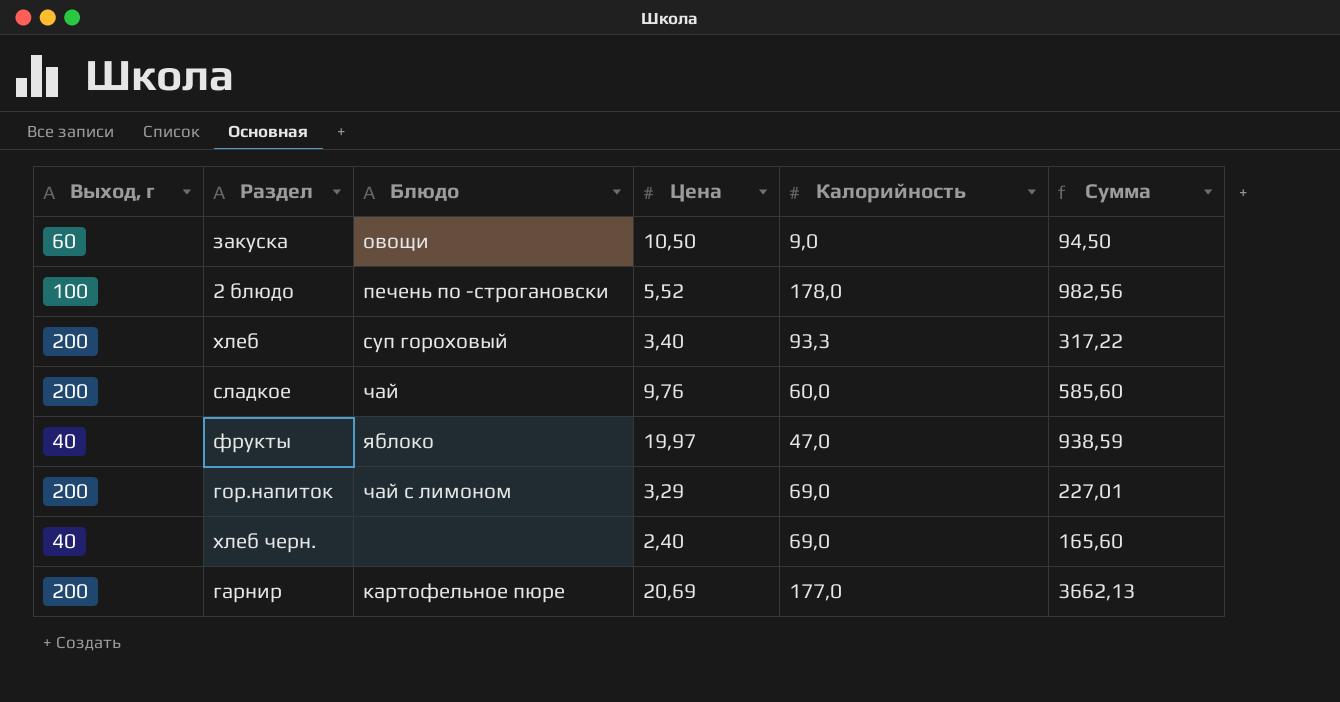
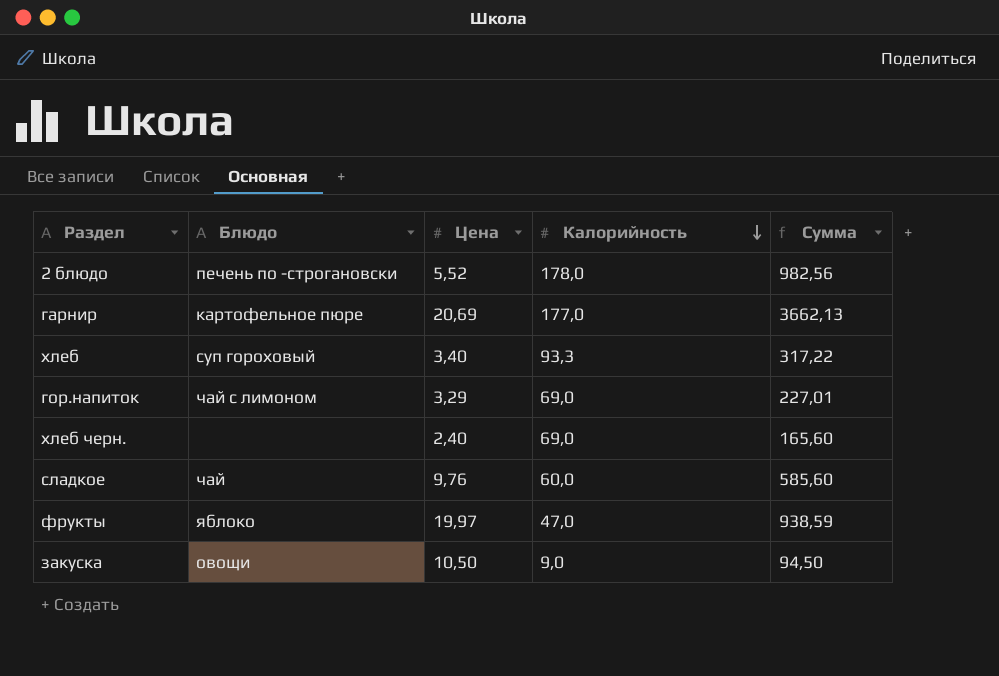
row order: none -> Калорийность descending
column Выход, г | position: 1 -> none

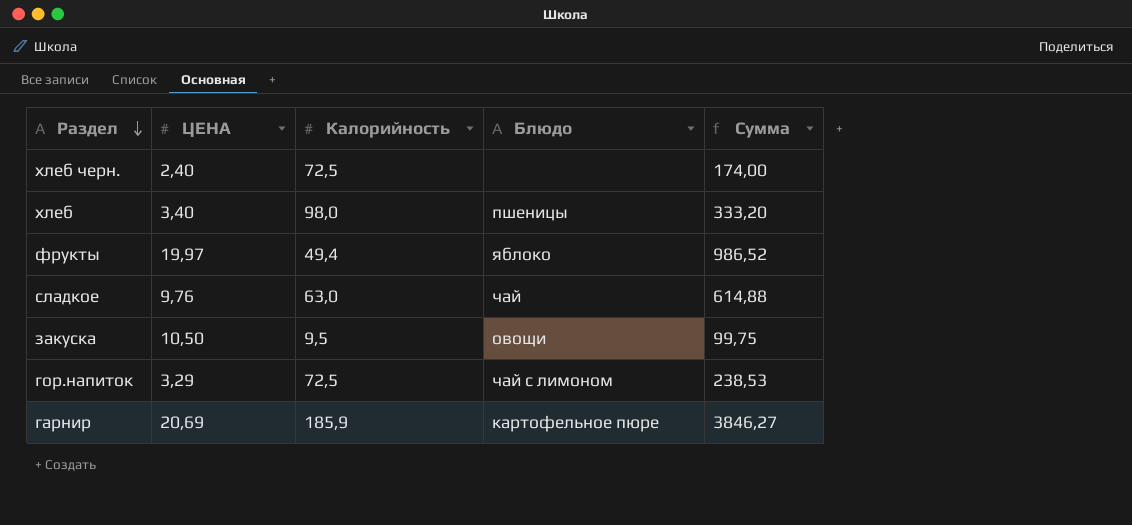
row order: Калорийность descending -> Раздел descending
column name: Цена -> ЦЕНА
column Блюдо | position: 2 -> 4
row 2 блюдо: печень по -строгановски | 5,52 | 178,0 | 982,56 -> none
хлеб черн. | Калорийность: 69,0 -> 72,5
хлеб черн. | Сумма: 165,60 -> 174,00
хлеб | Калорийность: 93,3 -> 98,0
хлеб | Блюдо: суп гороховый -> пшеницы
хлеб | Сумма: 317,22 -> 333,20
фрукты | Калорийность: 47,0 -> 49,4
фрукты | Сумма: 938,59 -> 986,52
сладкое | Калорийность: 60,0 -> 63,0
сладкое | Сумма: 585,60 -> 614,88
закуска | Калорийность: 9,0 -> 9,5
закуска | Сумма: 94,50 -> 99,75
гор.напиток | Калорийность: 69,0 -> 72,5
гор.напиток | Сумма: 227,01 -> 238,53
гарнир | Калорийность: 177,0 -> 185,9
гарнир | Сумма: 3662,13 -> 3846,27

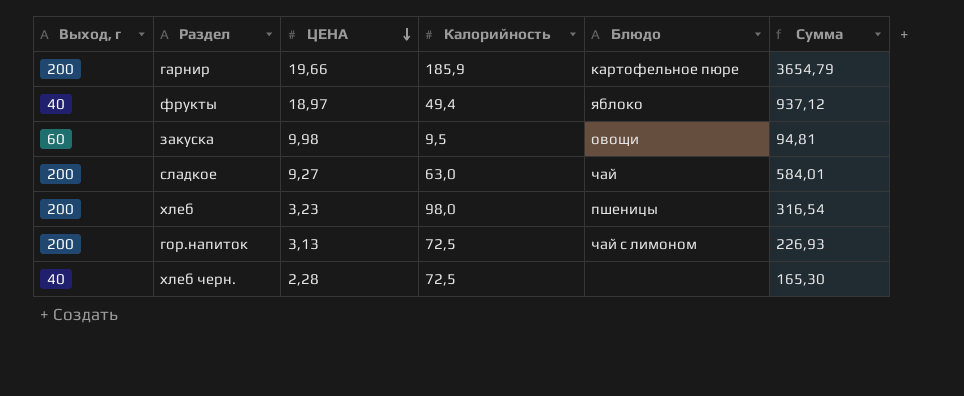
row order: Раздел descending -> ЦЕНА descending
column Выход, г | position: none -> 1
гарнир | ЦЕНА: 20,69 -> 19,66
гарнир | Сумма: 3846,27 -> 3654,79
фрукты | ЦЕНА: 19,97 -> 18,97
фрукты | Сумма: 986,52 -> 937,12
закуска | ЦЕНА: 10,50 -> 9,98
закуска | Сумма: 99,75 -> 94,81
сладкое | ЦЕНА: 9,76 -> 9,27
сладкое | Сумма: 614,88 -> 584,01
хлеб | ЦЕНА: 3,40 -> 3,23
хлеб | Сумма: 333,20 -> 316,54
гор.напиток | ЦЕНА: 3,29 -> 3,13
гор.напиток | Сумма: 238,53 -> 226,93
хлеб черн. | ЦЕНА: 2,40 -> 2,28
хлеб черн. | Сумма: 174,00 -> 165,30

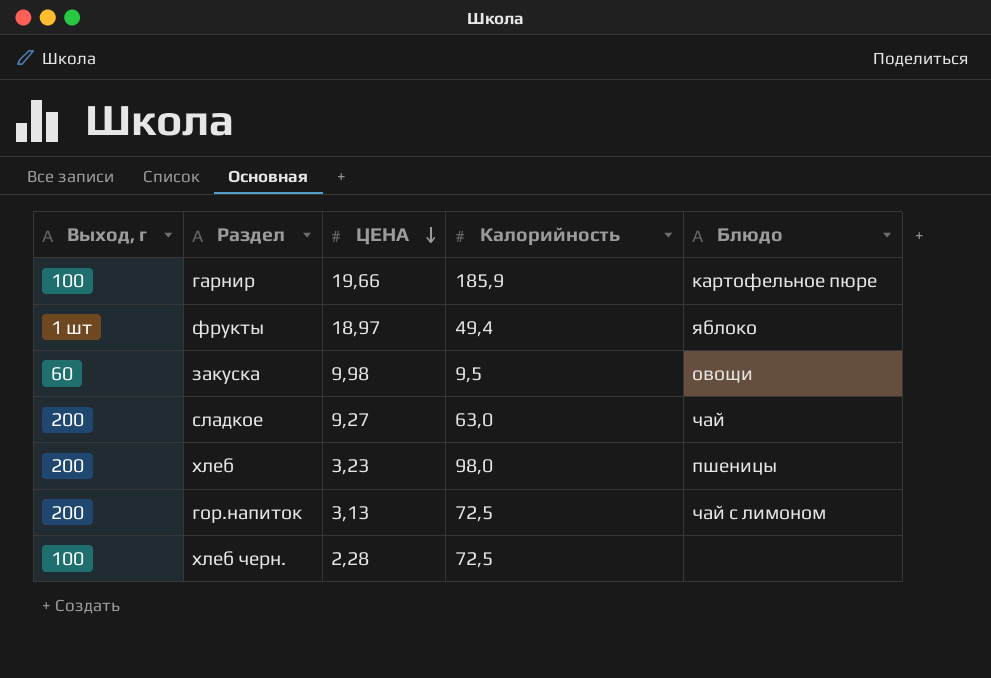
column Сумма | formula: [ЦЕНА] * [Калорийность] -> none
гарнир | Выход, г: 200 -> 100
фрукты | Выход, г: 40 -> 1 шт
хлеб черн. | Выход, г: 40 -> 100

